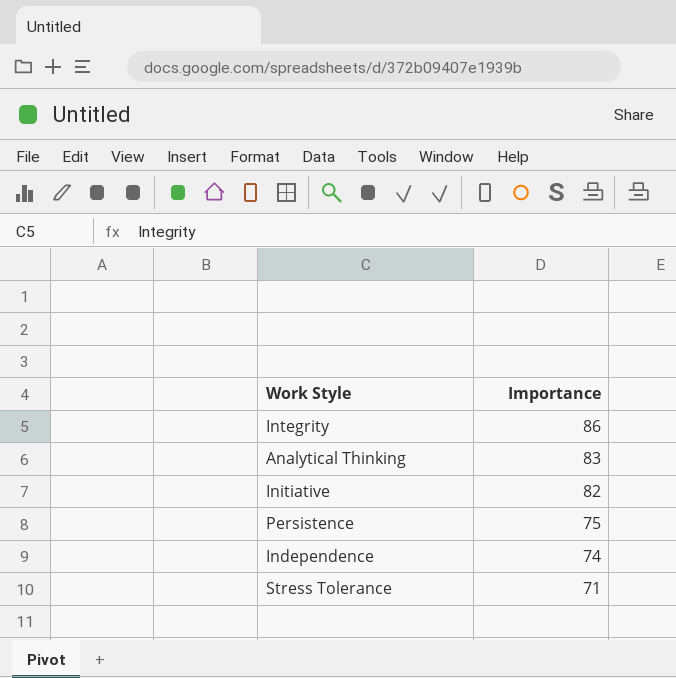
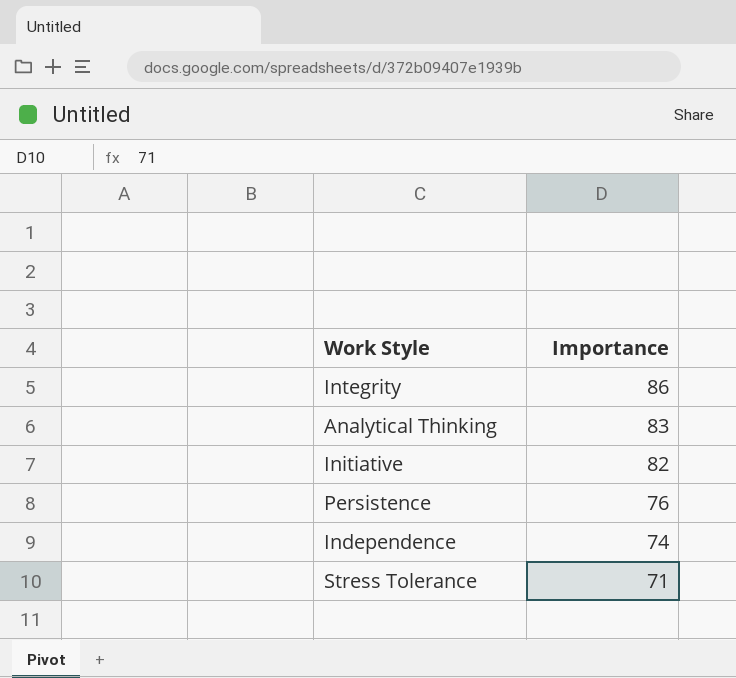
Persistence | Importance: 75 -> 76

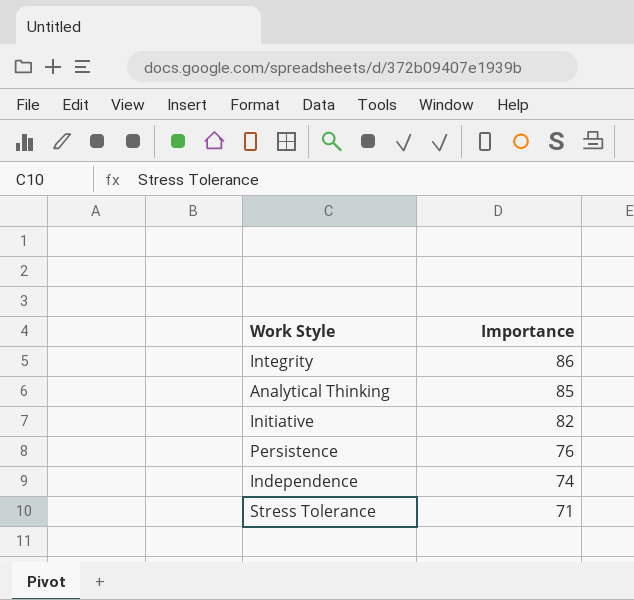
Analytical Thinking | Importance: 83 -> 85

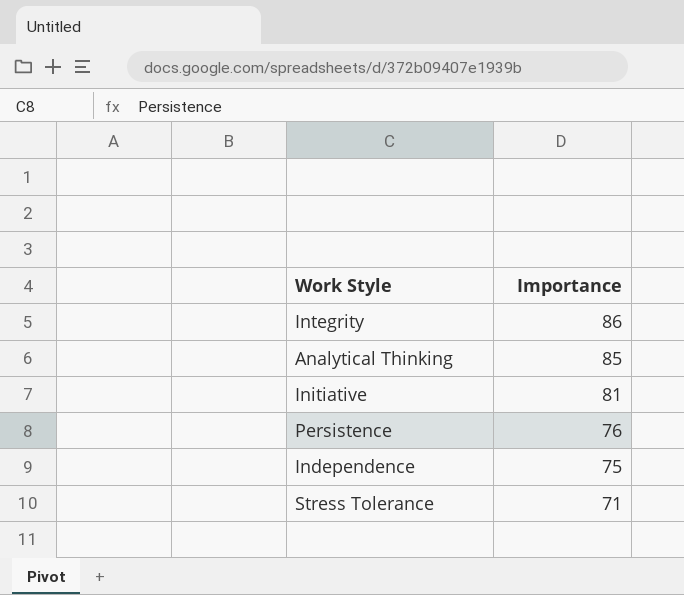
Initiative | Importance: 82 -> 81
Independence | Importance: 74 -> 75

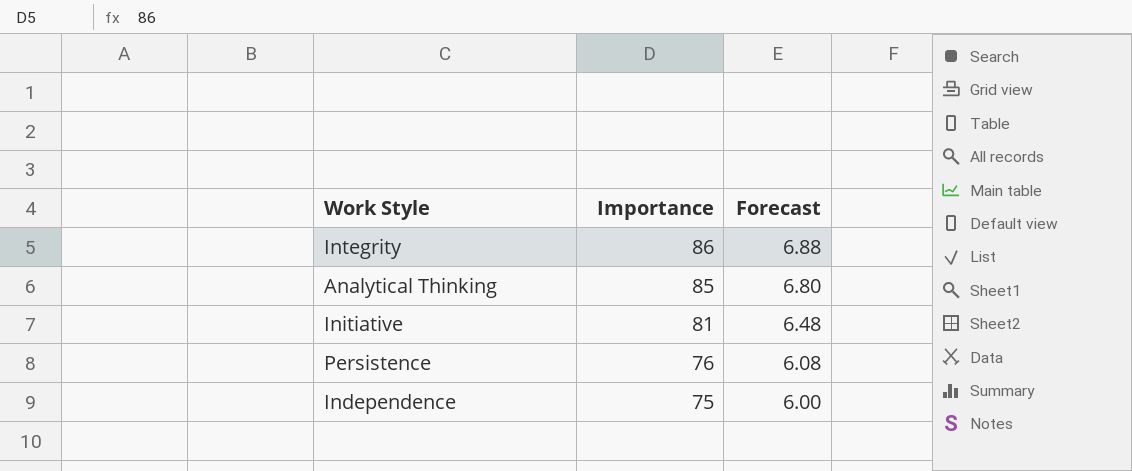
column Forecast | formula: none -> [Importance] * 0.08
row Stress Tolerance: 71 -> none

